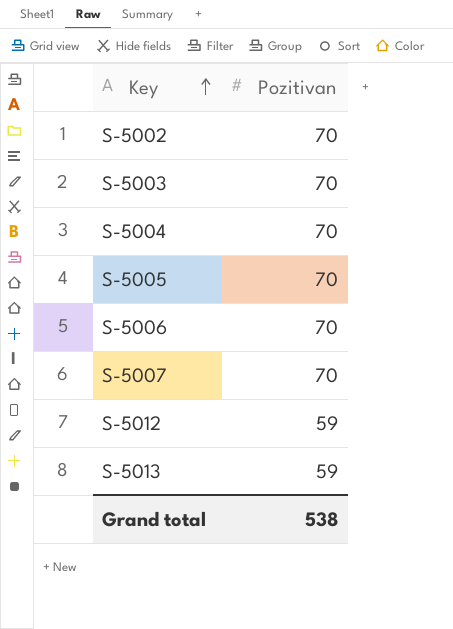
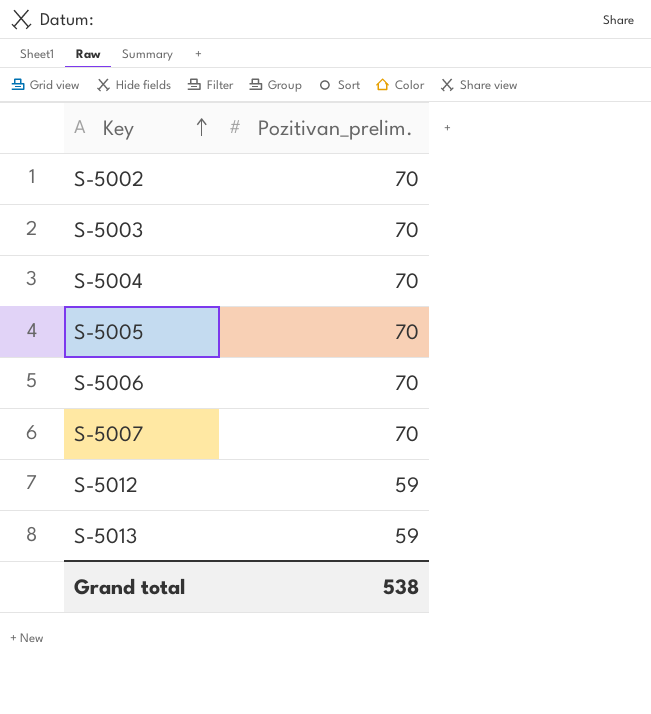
column name: Pozitivan -> Pozitivan_prelim.

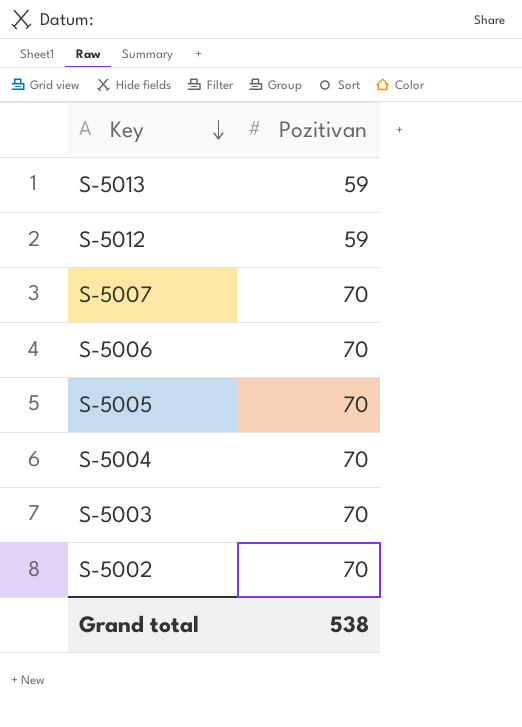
row order: Key ascending -> Key descending
column name: Pozitivan_prelim. -> Pozitivan

